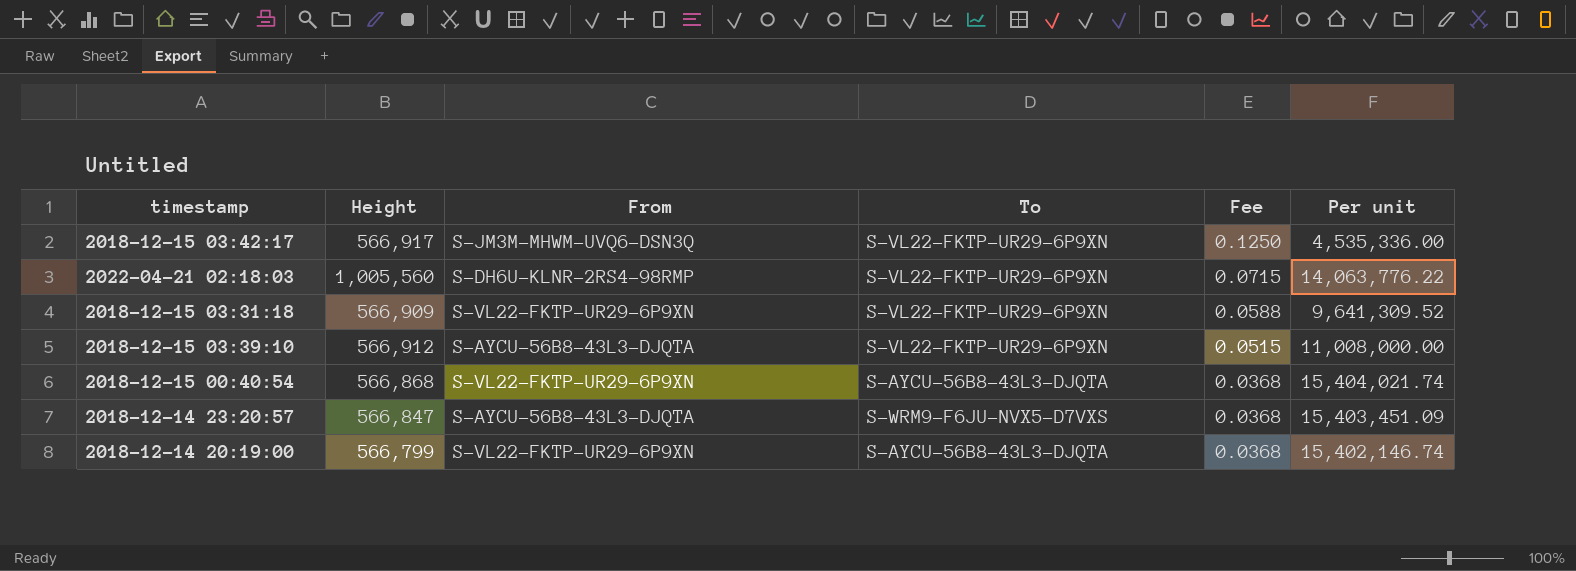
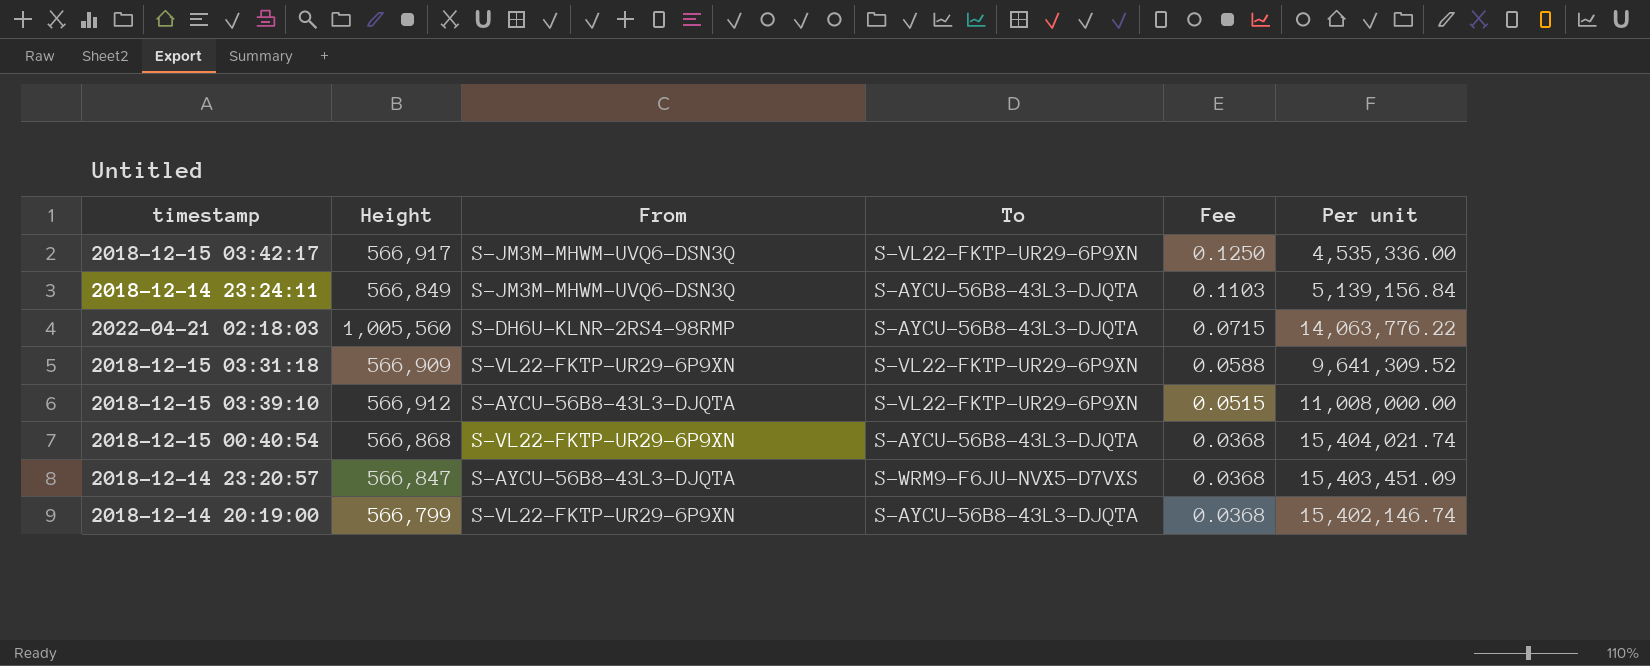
row 2018-12-14 23:24:11: none -> 566,849 | S-JM3M-MHWM-UVQ6-DSN3Q | S-AYCU-56B8-43L3-DJQTA | 0.1103 | 5,139,156.84
2022-04-21 02:18:03 | To: S-VL22-FKTP-UR29-6P9XN -> S-AYCU-56B8-43L3-DJQTA

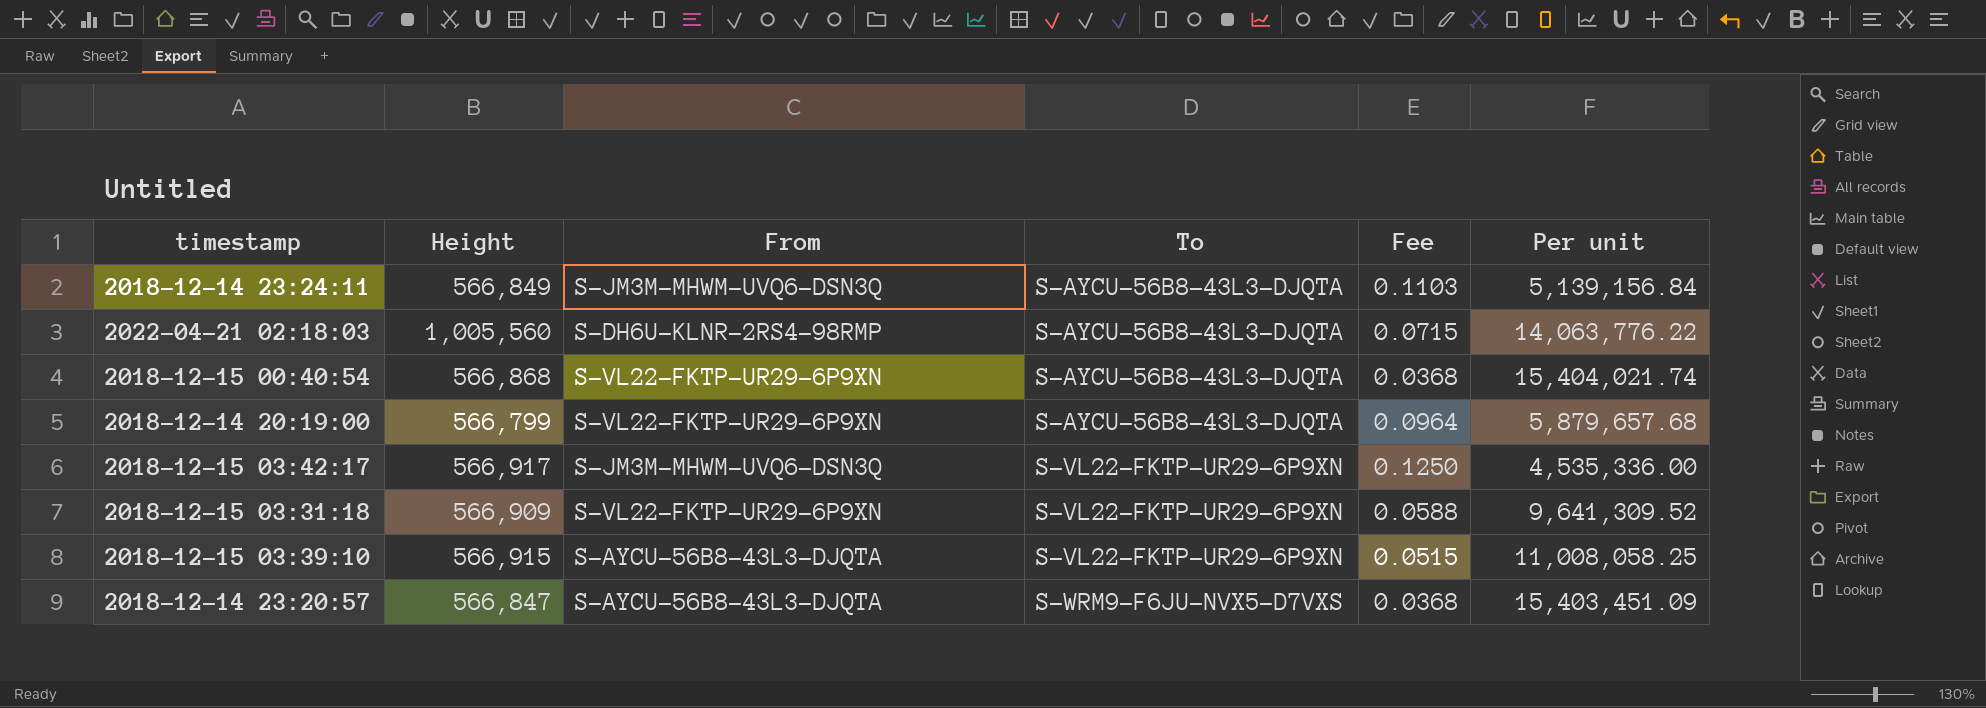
row order: Fee descending -> To ascending
2018-12-14 20:19:00 | Fee: 0.0368 -> 0.0964
2018-12-14 20:19:00 | Per unit: 15,402,146.74 -> 5,879,657.68
2018-12-15 03:39:10 | Height: 566,912 -> 566,915
2018-12-15 03:39:10 | Per unit: 11,008,000.00 -> 11,008,058.25

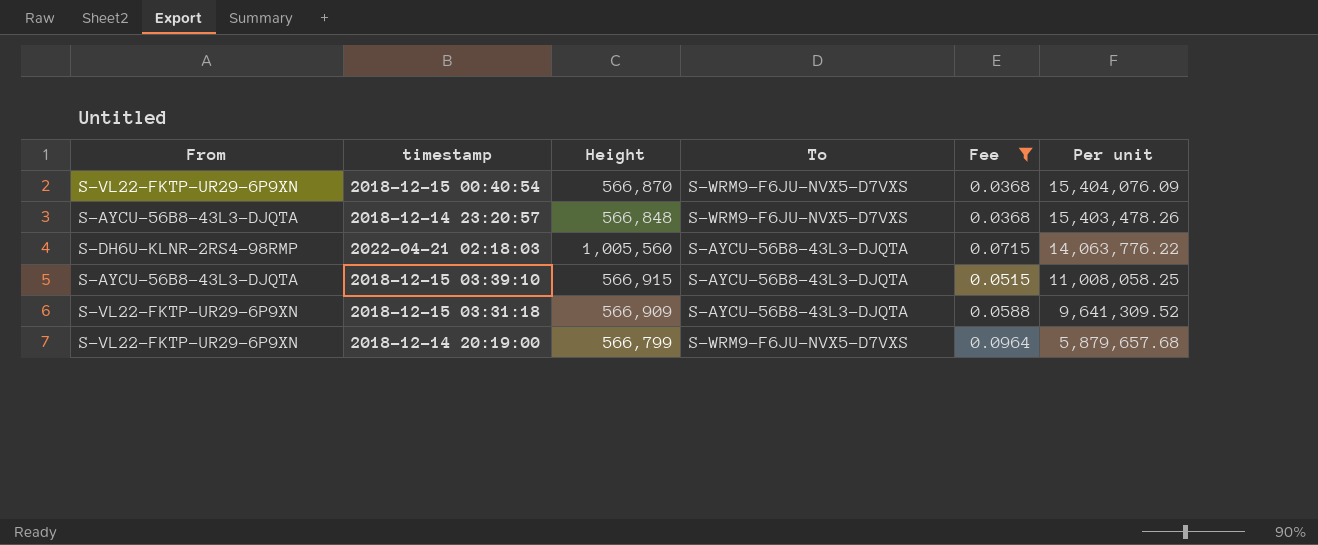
filter: none -> Fee <= 0.0964
row order: To ascending -> Per unit descending
column From | position: 3 -> 1
2018-12-15 00:40:54 | Height: 566,868 -> 566,870
2018-12-15 00:40:54 | To: S-AYCU-56B8-43L3-DJQTA -> S-WRM9-F6JU-NVX5-D7VXS
2018-12-15 00:40:54 | Per unit: 15,404,021.74 -> 15,404,076.09
2018-12-14 23:20:57 | Height: 566,847 -> 566,848
2018-12-14 23:20:57 | Per unit: 15,403,451.09 -> 15,403,478.26
2018-12-15 03:39:10 | To: S-VL22-FKTP-UR29-6P9XN -> S-AYCU-56B8-43L3-DJQTA
2018-12-15 03:31:18 | To: S-VL22-FKTP-UR29-6P9XN -> S-AYCU-56B8-43L3-DJQTA
2018-12-14 20:19:00 | To: S-AYCU-56B8-43L3-DJQTA -> S-WRM9-F6JU-NVX5-D7VXS

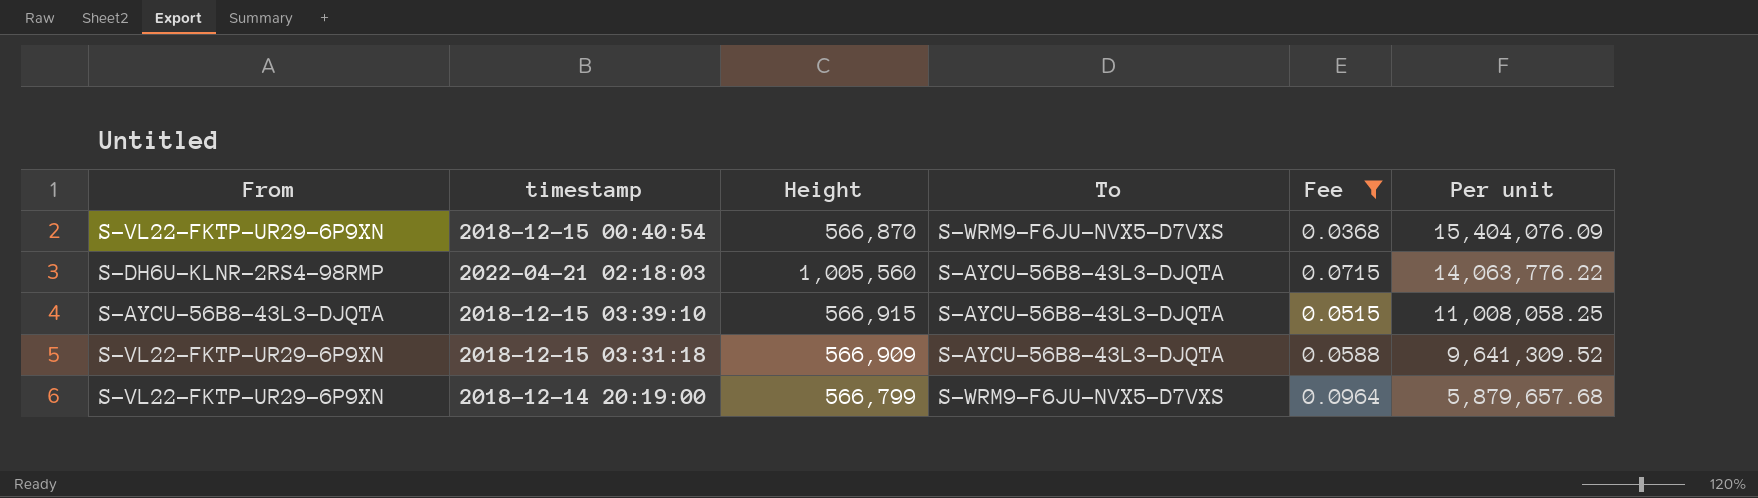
row 2018-12-14 23:20:57: S-AYCU-56B8-43L3-DJQTA | 566,848 | S-WRM9-F6JU-NVX5-D7VXS | 0.0368 | 15,403,478.26 -> none

